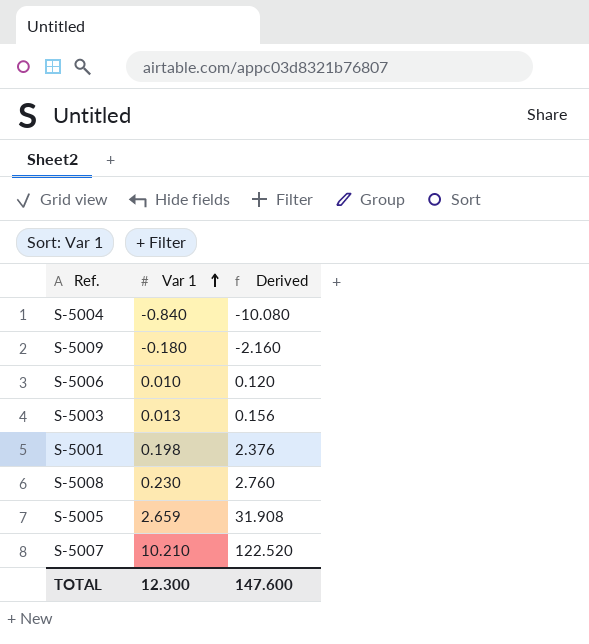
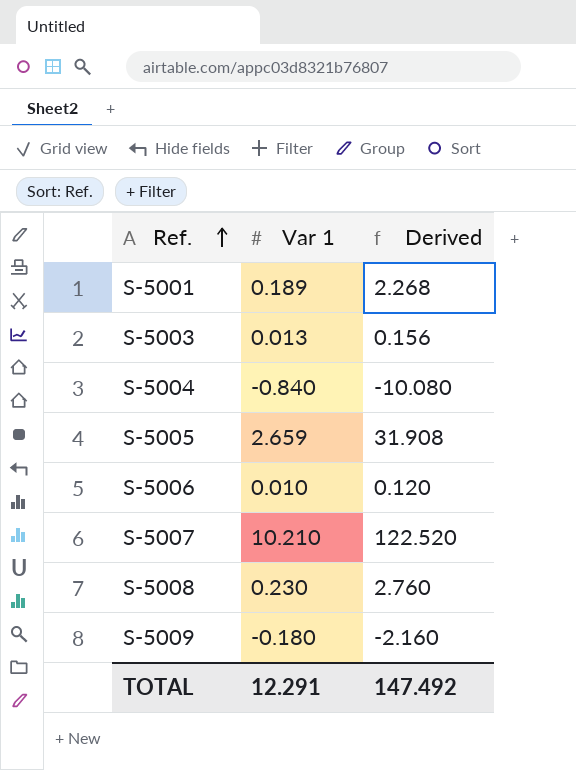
row order: Var 1 ascending -> Ref. ascending
S-5001 | Var 1: 0.198 -> 0.189
S-5001 | Derived: 2.376 -> 2.268
TOTAL | Var 1: 12.300 -> 12.291
TOTAL | Derived: 147.600 -> 147.492

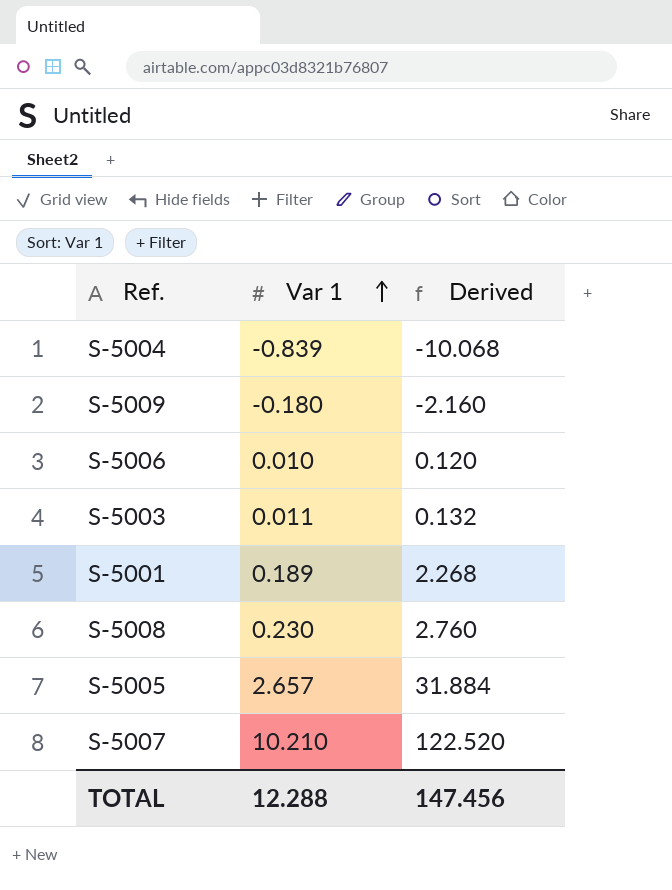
row order: Ref. ascending -> Var 1 ascending
S-5004 | Var 1: -0.840 -> -0.839
S-5004 | Derived: -10.080 -> -10.068
S-5003 | Var 1: 0.013 -> 0.011
S-5003 | Derived: 0.156 -> 0.132
S-5005 | Var 1: 2.659 -> 2.657
S-5005 | Derived: 31.908 -> 31.884
TOTAL | Var 1: 12.291 -> 12.288
TOTAL | Derived: 147.492 -> 147.456

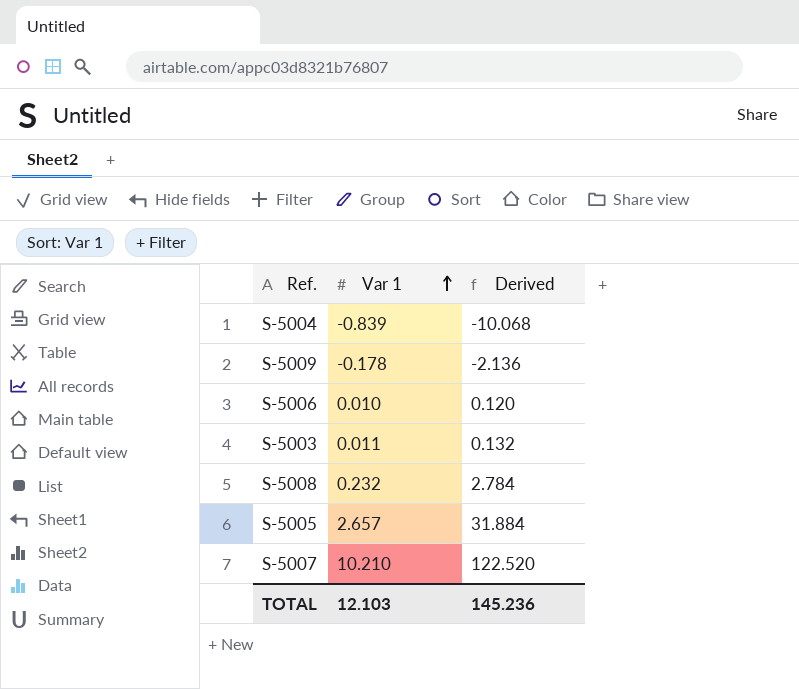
row S-5001: 0.189 | 2.268 -> none
S-5009 | Var 1: -0.180 -> -0.178
S-5009 | Derived: -2.160 -> -2.136
S-5008 | Var 1: 0.230 -> 0.232
S-5008 | Derived: 2.760 -> 2.784
TOTAL | Var 1: 12.288 -> 12.103
TOTAL | Derived: 147.456 -> 145.236

